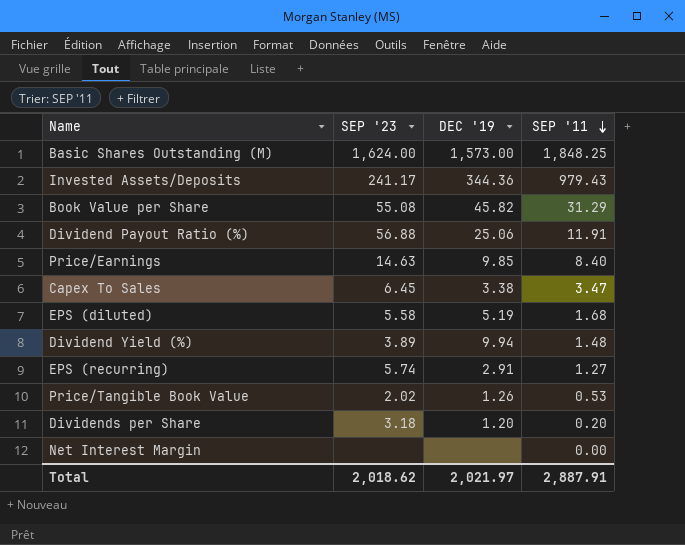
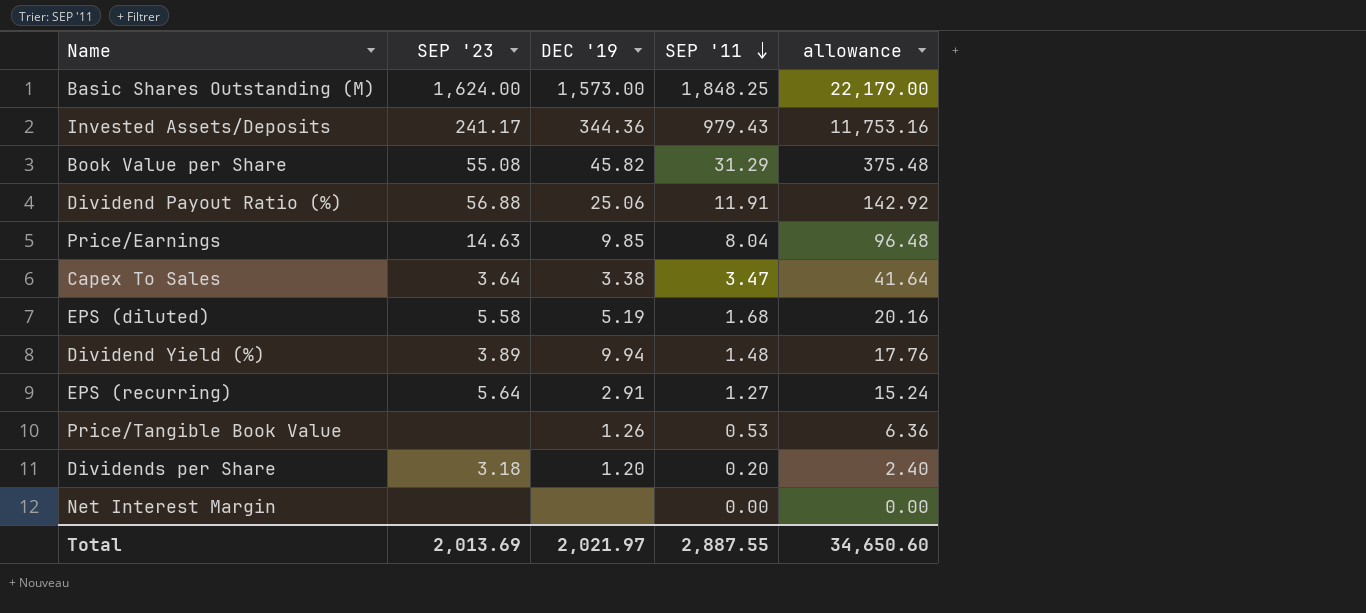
column allowance | formula: none -> [SEP '11] * 12
Price/Earnings | SEP '11: 8.40 -> 8.04
Capex To Sales | SEP '23: 6.45 -> 3.64
EPS (recurring) | SEP '23: 5.74 -> 5.64
Price/Tangible Book Value | SEP '23: 2.02 -> none
Total | SEP '23: 2,018.62 -> 2,013.69
Total | SEP '11: 2,887.91 -> 2,887.55

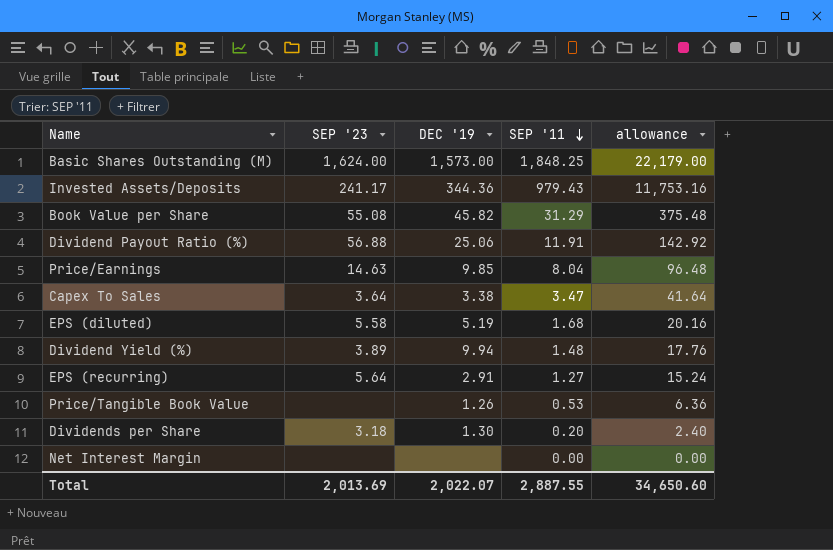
Dividends per Share | DEC '19: 1.20 -> 1.30
Total | DEC '19: 2,021.97 -> 2,022.07

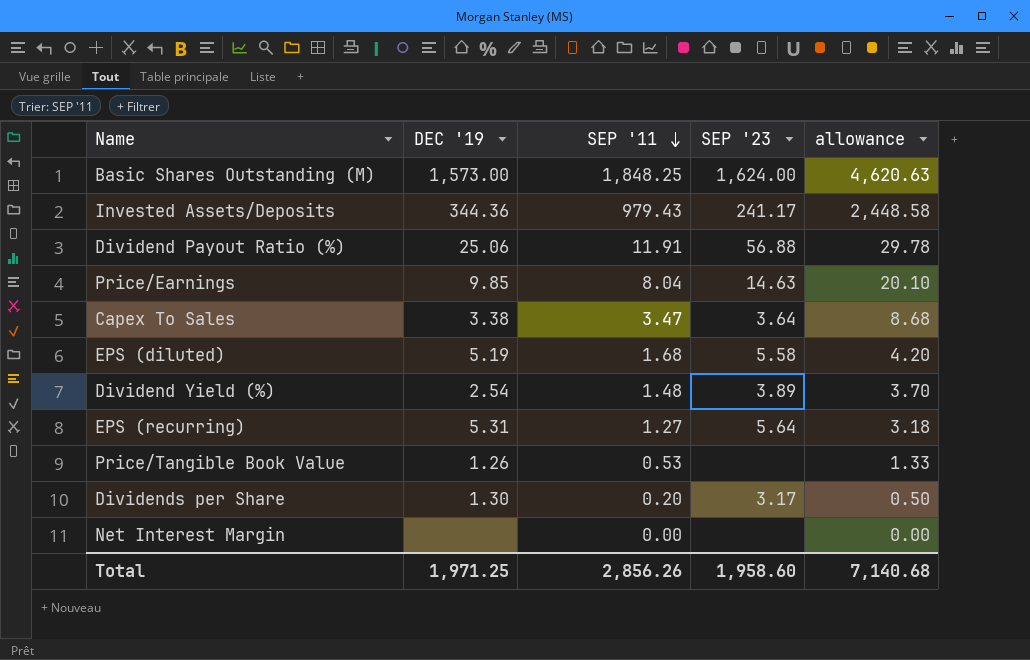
column SEP '23 | position: 2 -> 4
column allowance | formula: [SEP '11] * 12 -> [SEP '11] * 2.5
row Book Value per Share: 55.08 | 45.82 | 31.29 | 375.48 -> none
Dividend Yield (%) | DEC '19: 9.94 -> 2.54
EPS (recurring) | DEC '19: 2.91 -> 5.31
Dividends per Share | SEP '23: 3.18 -> 3.17
Total | DEC '19: 2,022.07 -> 1,971.25
Total | SEP '11: 2,887.55 -> 2,856.26
Total | SEP '23: 2,013.69 -> 1,958.60
Total | allowance: 34,650.60 -> 7,140.68

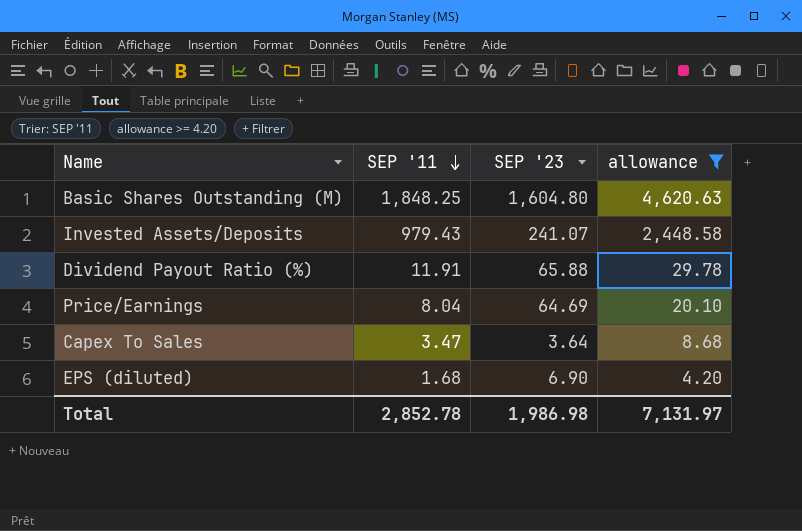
filter: none -> allowance >= 4.20
column DEC '19 | position: 2 -> none
Basic Shares Outstanding (M) | SEP '23: 1,624.00 -> 1,604.80
Invested Assets/Deposits | SEP '23: 241.17 -> 241.07
Dividend Payout Ratio (%) | SEP '23: 56.88 -> 65.88
Price/Earnings | SEP '23: 14.63 -> 64.69
EPS (diluted) | SEP '23: 5.58 -> 6.90
Total | SEP '11: 2,856.26 -> 2,852.78
Total | SEP '23: 1,958.60 -> 1,986.98
Total | allowance: 7,140.68 -> 7,131.97

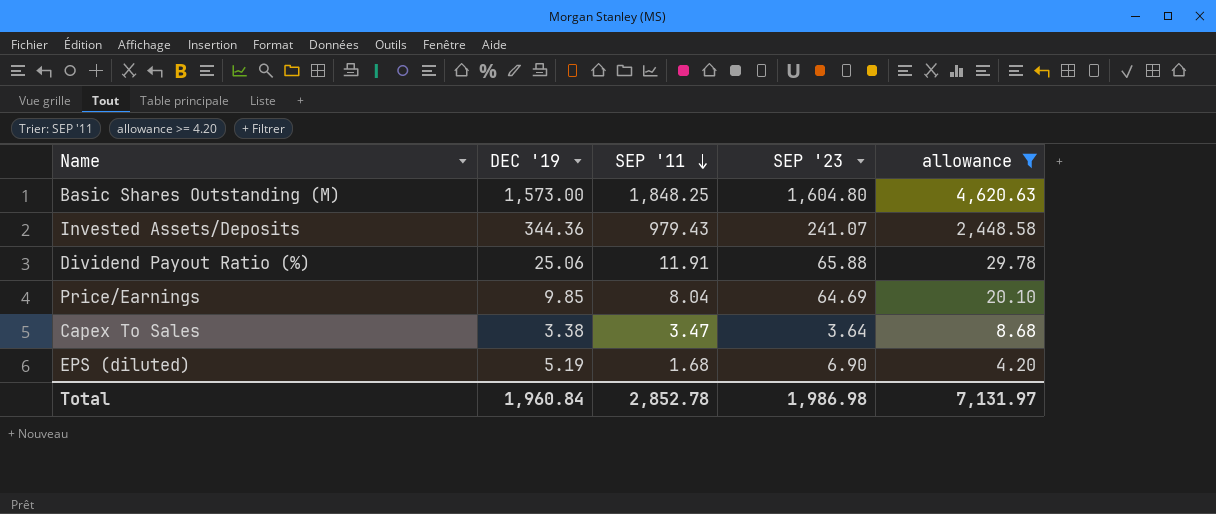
column DEC '19 | position: none -> 2

